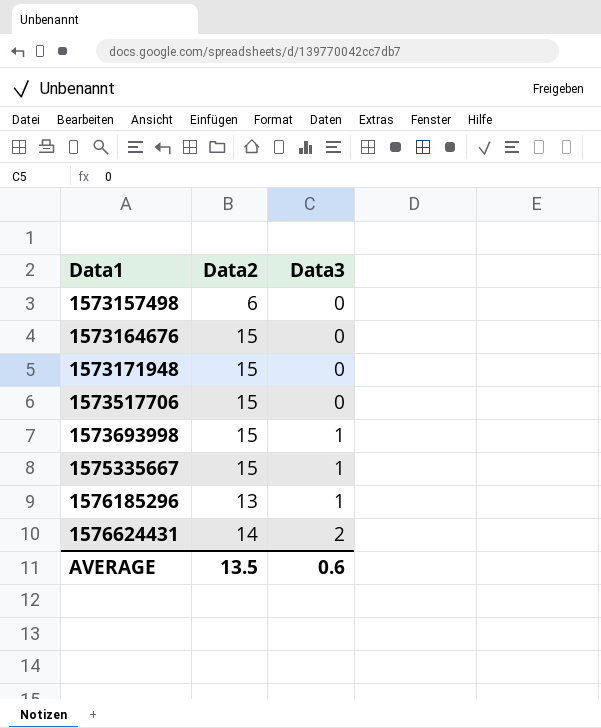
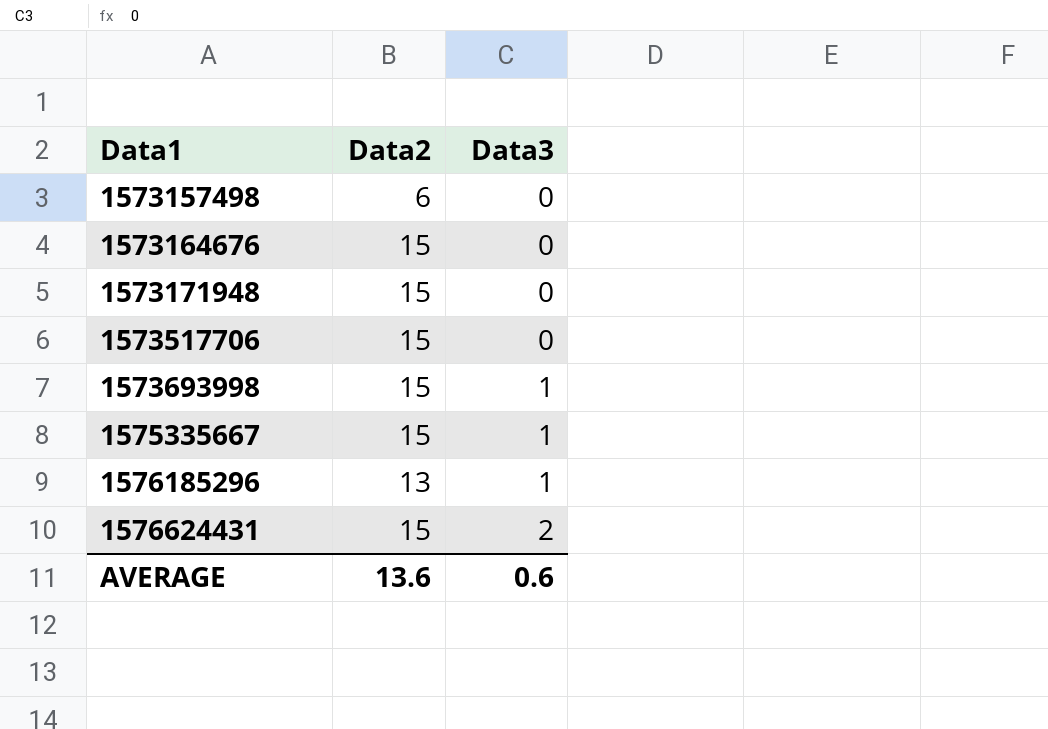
1576624431 | Data2: 14 -> 15
AVERAGE | Data2: 13.5 -> 13.6

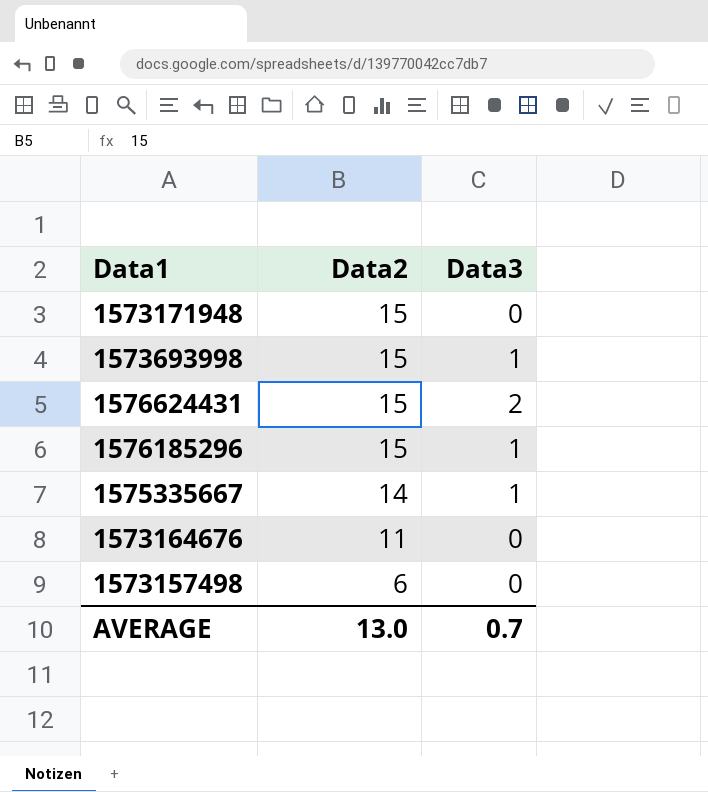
row order: Data1 ascending -> Data2 descending
row 1573517706: 15 | 0 -> none
1576185296 | Data2: 13 -> 15
1575335667 | Data2: 15 -> 14
1573164676 | Data2: 15 -> 11
AVERAGE | Data2: 13.6 -> 13.0
AVERAGE | Data3: 0.6 -> 0.7

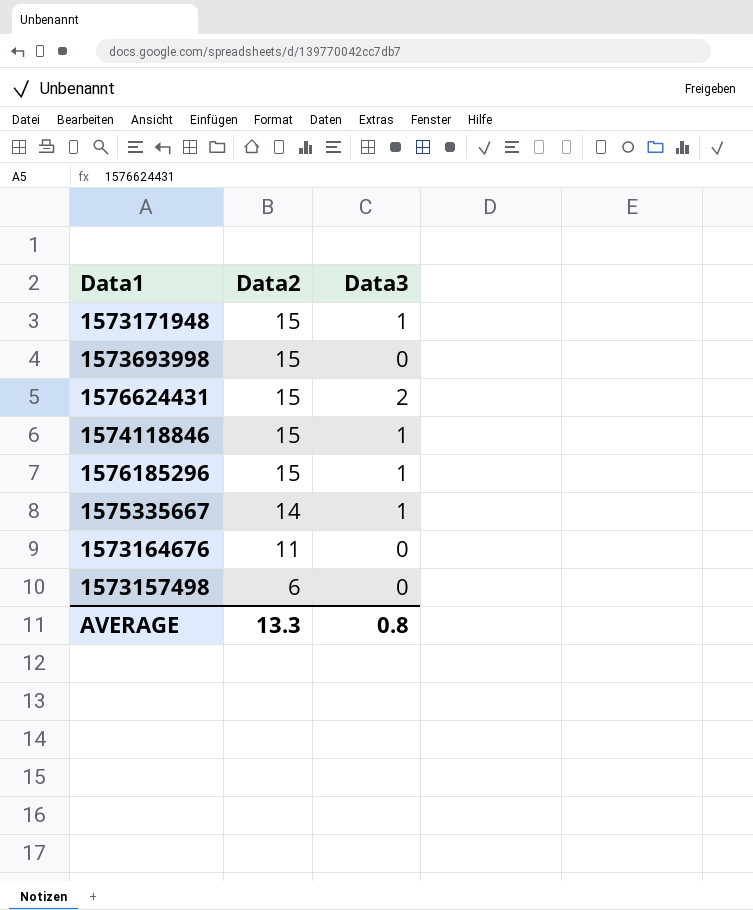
1573171948 | Data3: 0 -> 1
1573693998 | Data3: 1 -> 0
row 1574118846: none -> 15 | 1
AVERAGE | Data2: 13.0 -> 13.3
AVERAGE | Data3: 0.7 -> 0.8

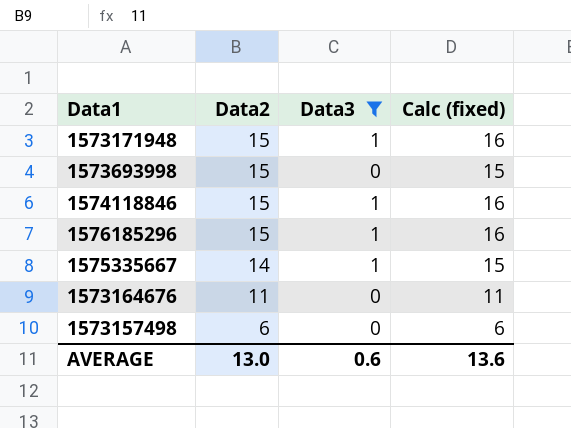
filter: none -> Data3 != 2
column Calc (fixed) | formula: none -> [Data2] + [Data3]
AVERAGE | Data2: 13.3 -> 13.0
AVERAGE | Data3: 0.8 -> 0.6

